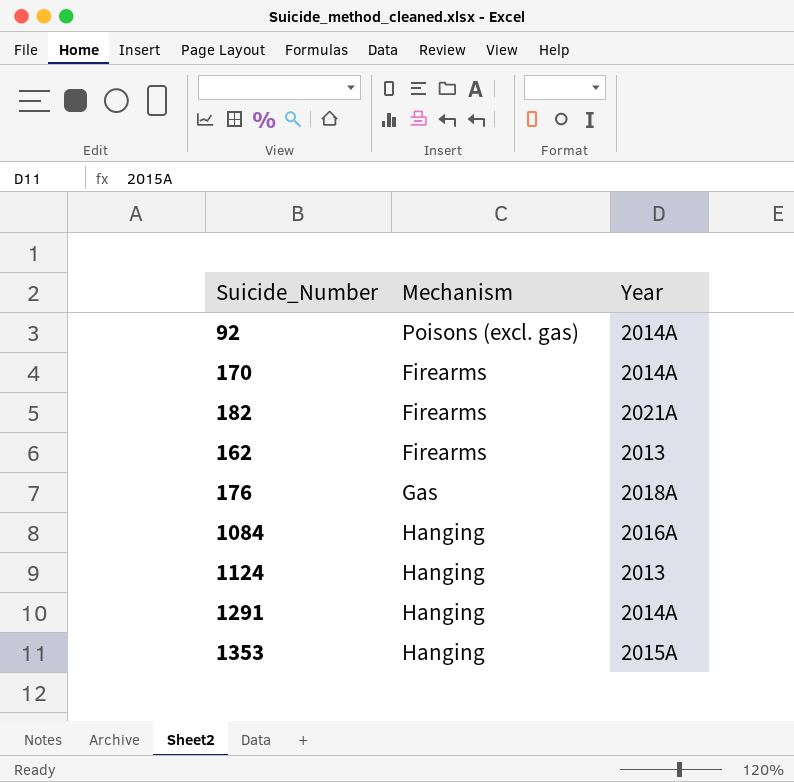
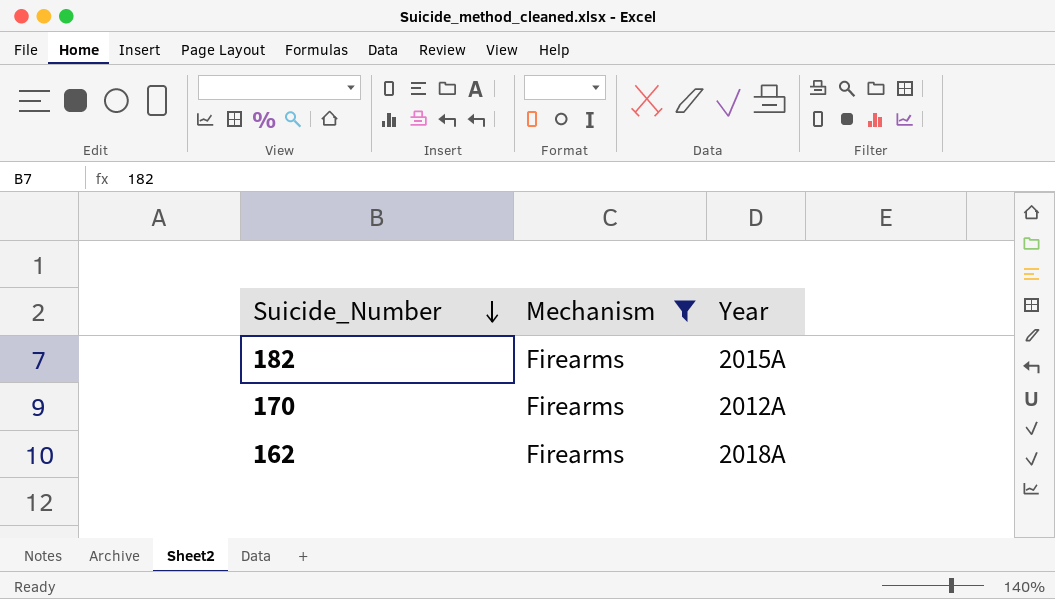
filter: none -> Mechanism = Firearms
row order: none -> Suicide_Number descending
182 | Year: 2021A -> 2015A
170 | Year: 2014A -> 2012A
162 | Year: 2013 -> 2018A

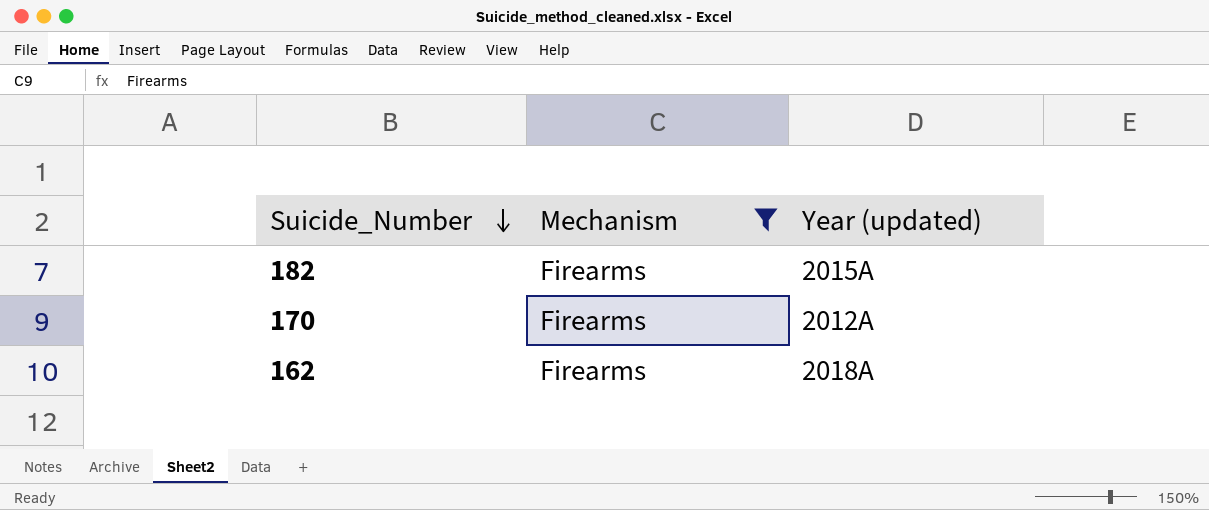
column name: Year -> Year (updated)

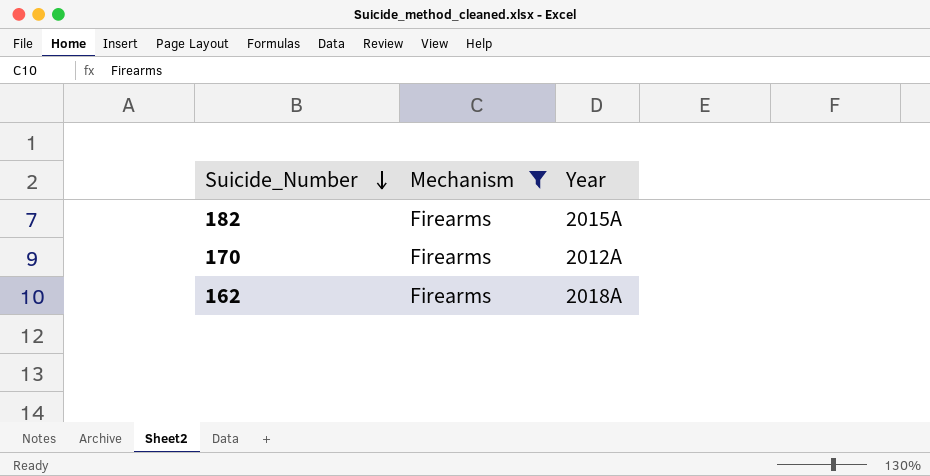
column name: Year (updated) -> Year

